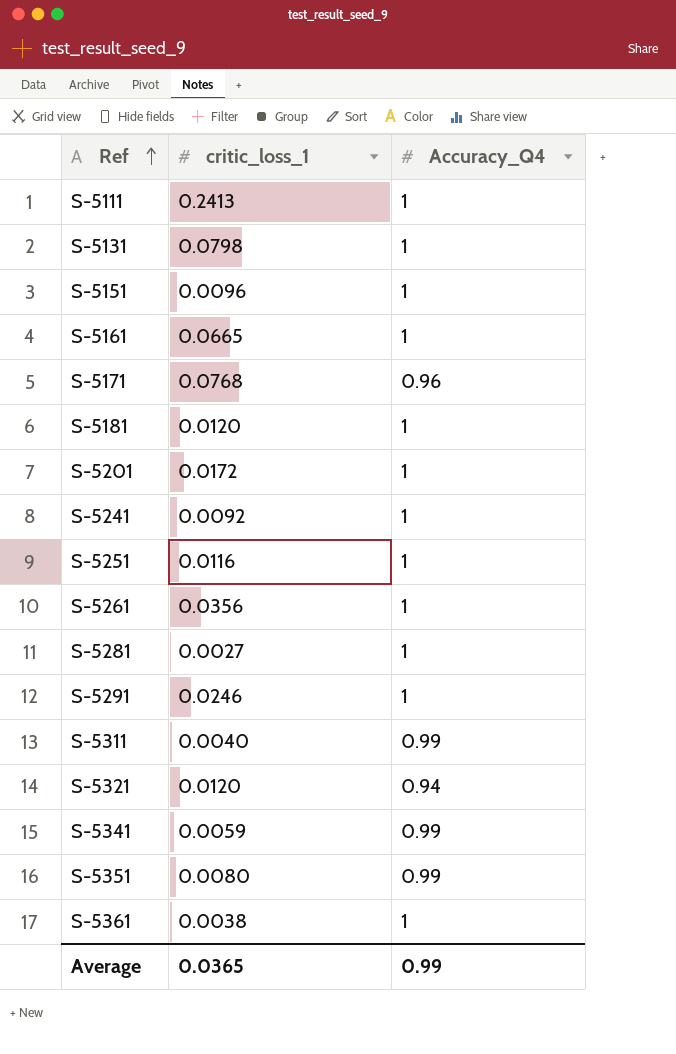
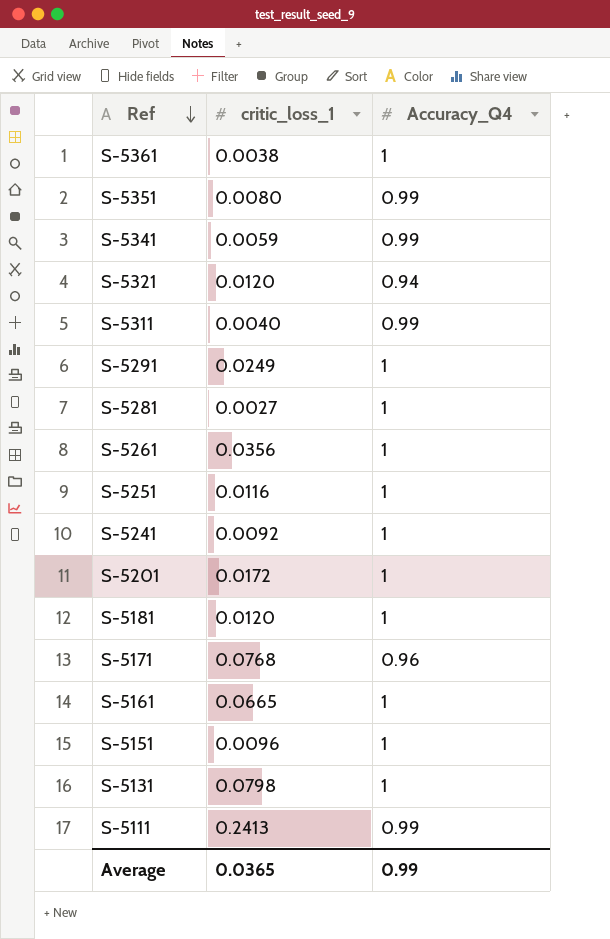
row order: Ref ascending -> Ref descending
S-5291 | critic_loss_1: 0.0246 -> 0.0249
S-5111 | Accuracy_Q4: 1 -> 0.99

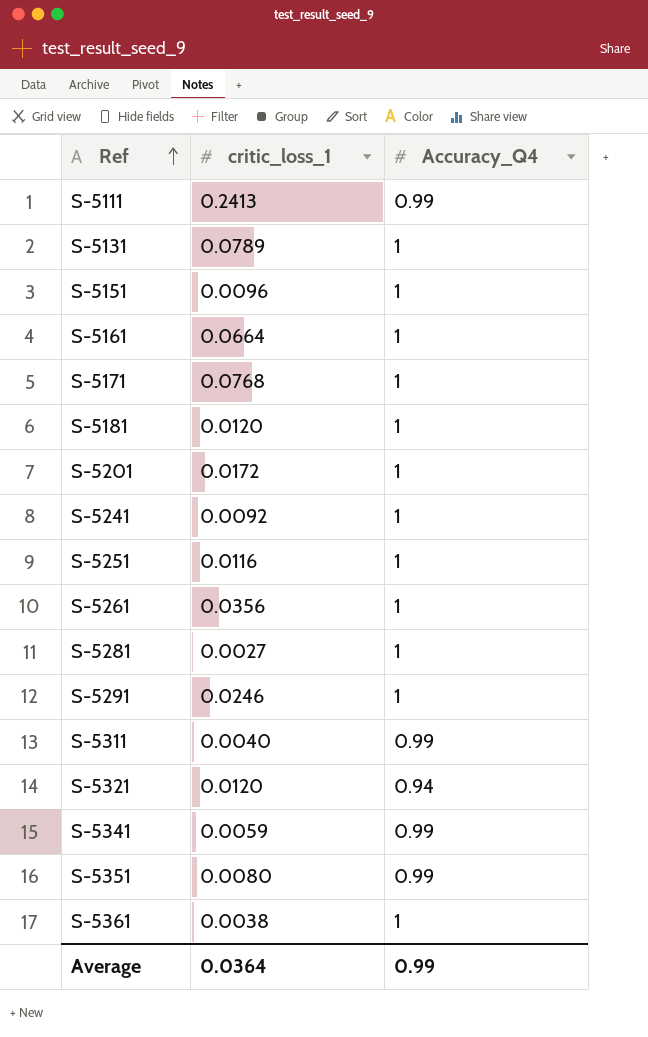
row order: Ref descending -> Ref ascending
S-5131 | critic_loss_1: 0.0798 -> 0.0789
S-5161 | critic_loss_1: 0.0665 -> 0.0664
S-5171 | Accuracy_Q4: 0.96 -> 1
S-5291 | critic_loss_1: 0.0249 -> 0.0246
Average | critic_loss_1: 0.0365 -> 0.0364

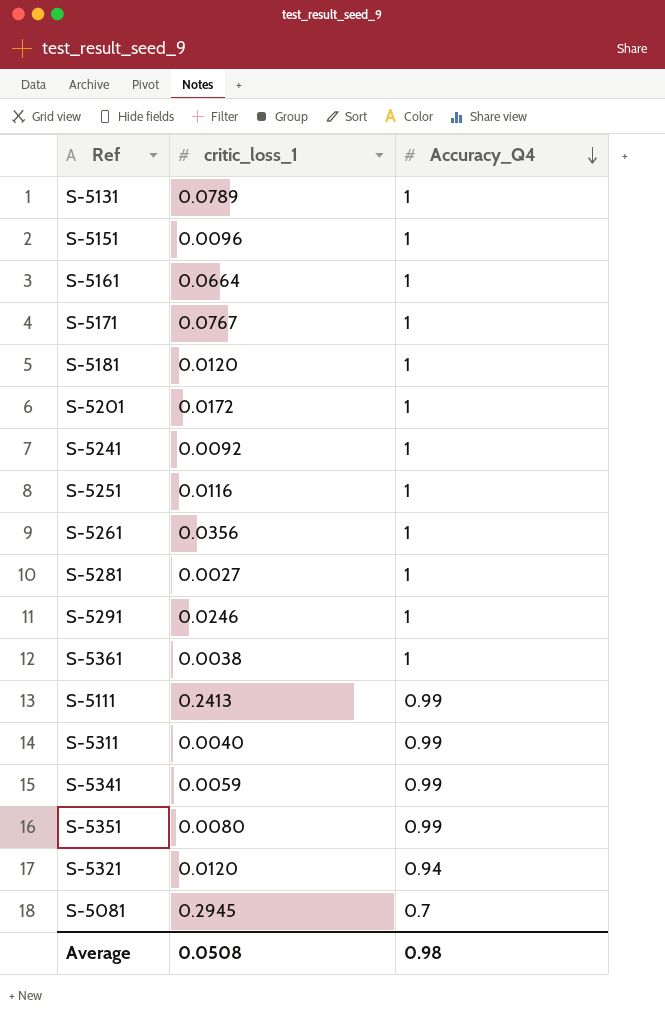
row order: Ref ascending -> Accuracy_Q4 descending
S-5171 | critic_loss_1: 0.0768 -> 0.0767
row S-5081: none -> 0.2945 | 0.7
Average | critic_loss_1: 0.0364 -> 0.0508
Average | Accuracy_Q4: 0.99 -> 0.98

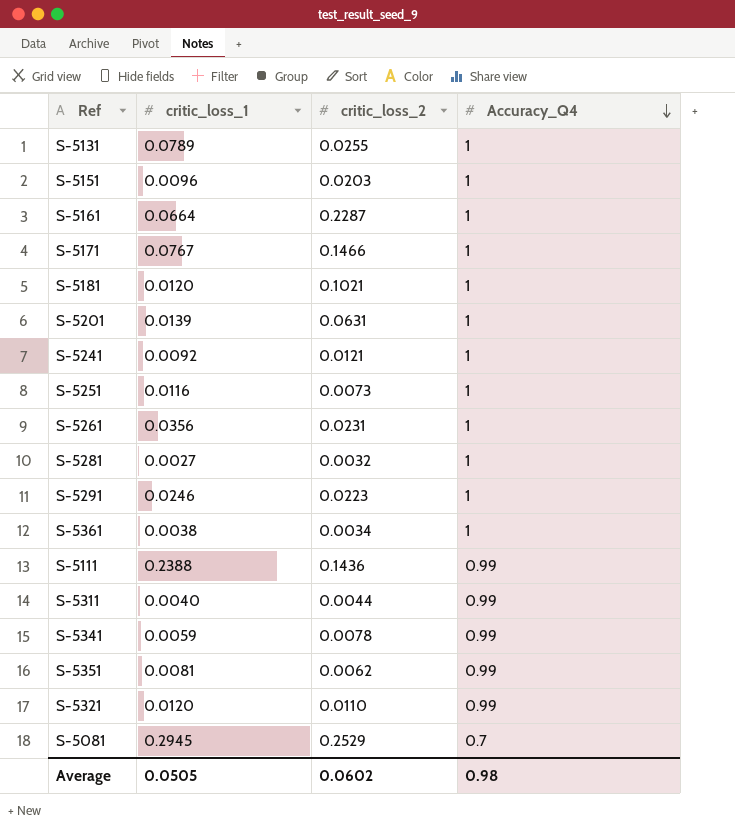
column critic_loss_2 | position: none -> 3
S-5201 | critic_loss_1: 0.0172 -> 0.0139
S-5111 | critic_loss_1: 0.2413 -> 0.2388
S-5351 | critic_loss_1: 0.0080 -> 0.0081
S-5321 | Accuracy_Q4: 0.94 -> 0.99
Average | critic_loss_1: 0.0508 -> 0.0505

